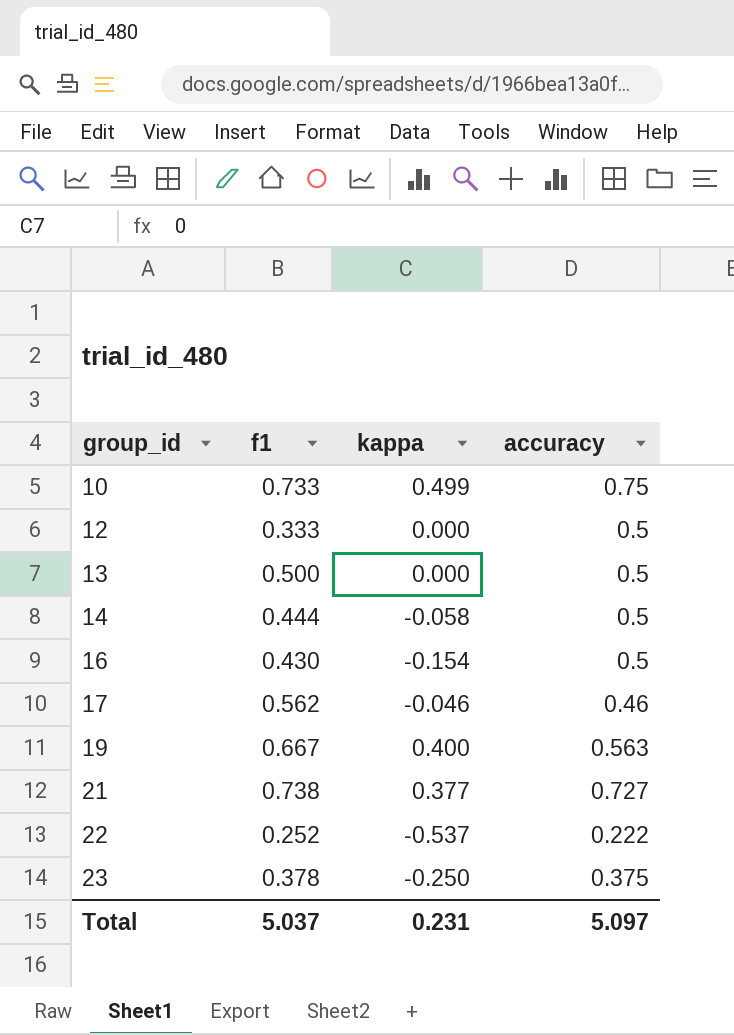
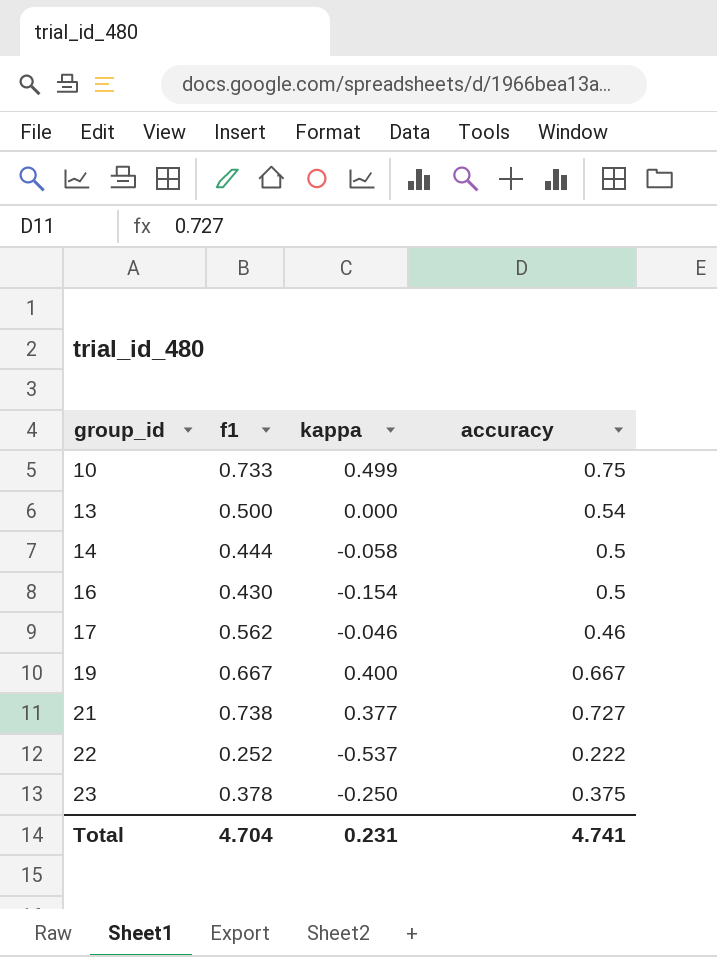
row 12: 0.333 | 0.000 | 0.5 -> none
13 | accuracy: 0.5 -> 0.54
19 | accuracy: 0.563 -> 0.667
Total | f1: 5.037 -> 4.704
Total | accuracy: 5.097 -> 4.741

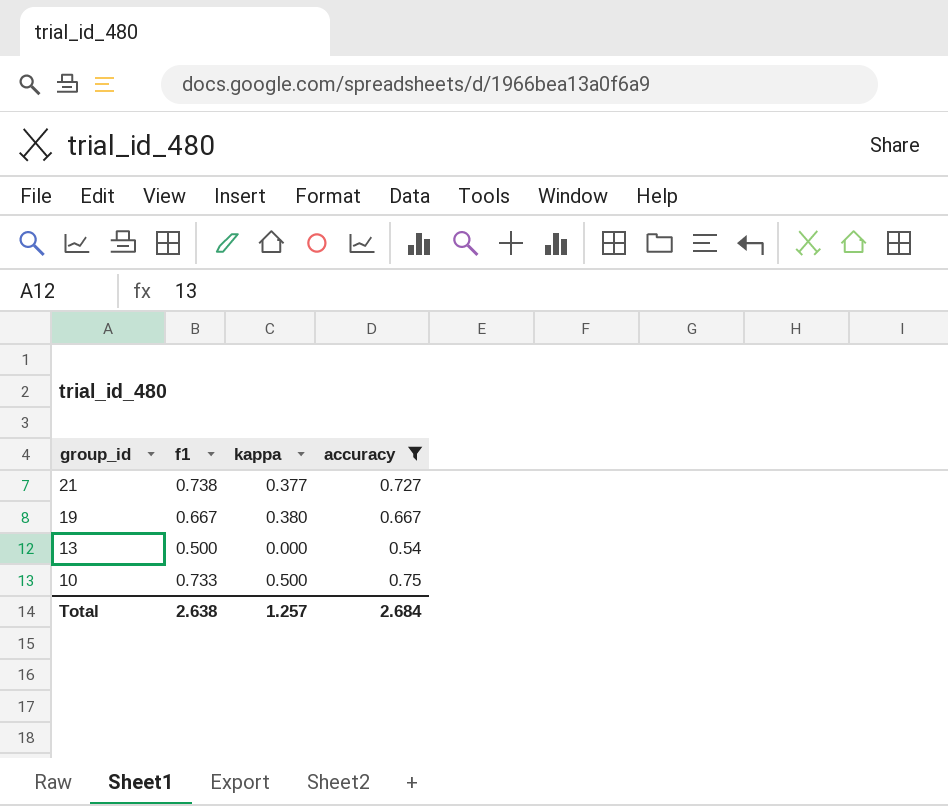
filter: none -> accuracy >= 0.54
row order: group_id ascending -> group_id descending
19 | kappa: 0.400 -> 0.380
10 | kappa: 0.499 -> 0.500
Total | f1: 4.704 -> 2.638
Total | kappa: 0.231 -> 1.257
Total | accuracy: 4.741 -> 2.684

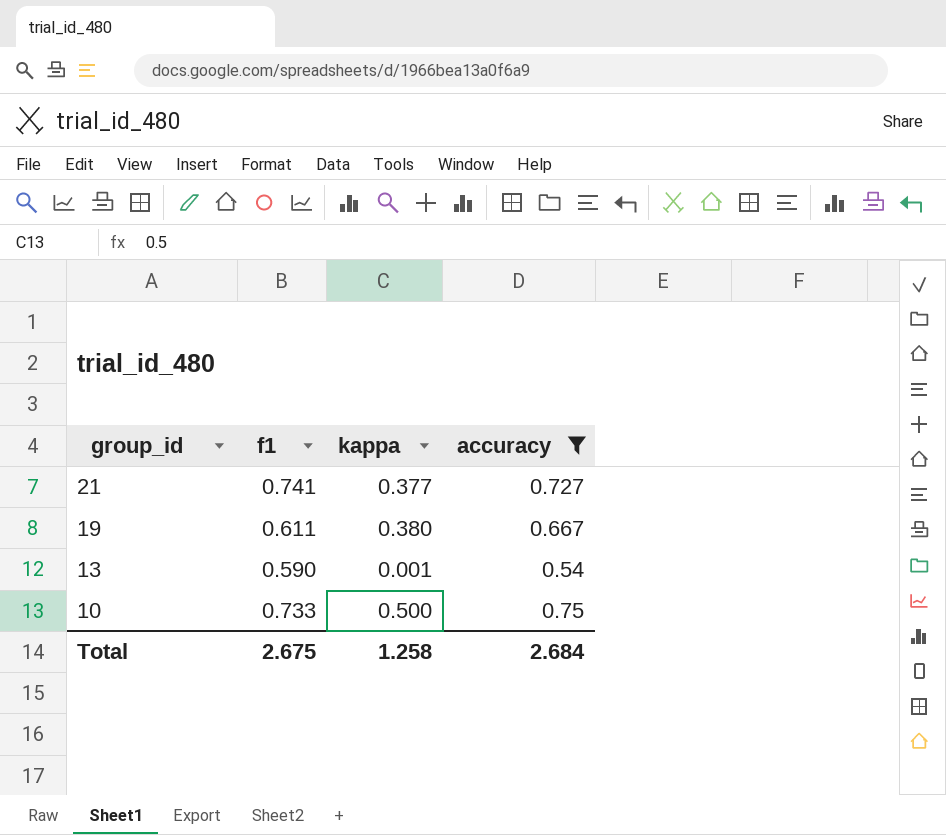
21 | f1: 0.738 -> 0.741
19 | f1: 0.667 -> 0.611
13 | f1: 0.500 -> 0.590
13 | kappa: 0.000 -> 0.001
Total | f1: 2.638 -> 2.675
Total | kappa: 1.257 -> 1.258

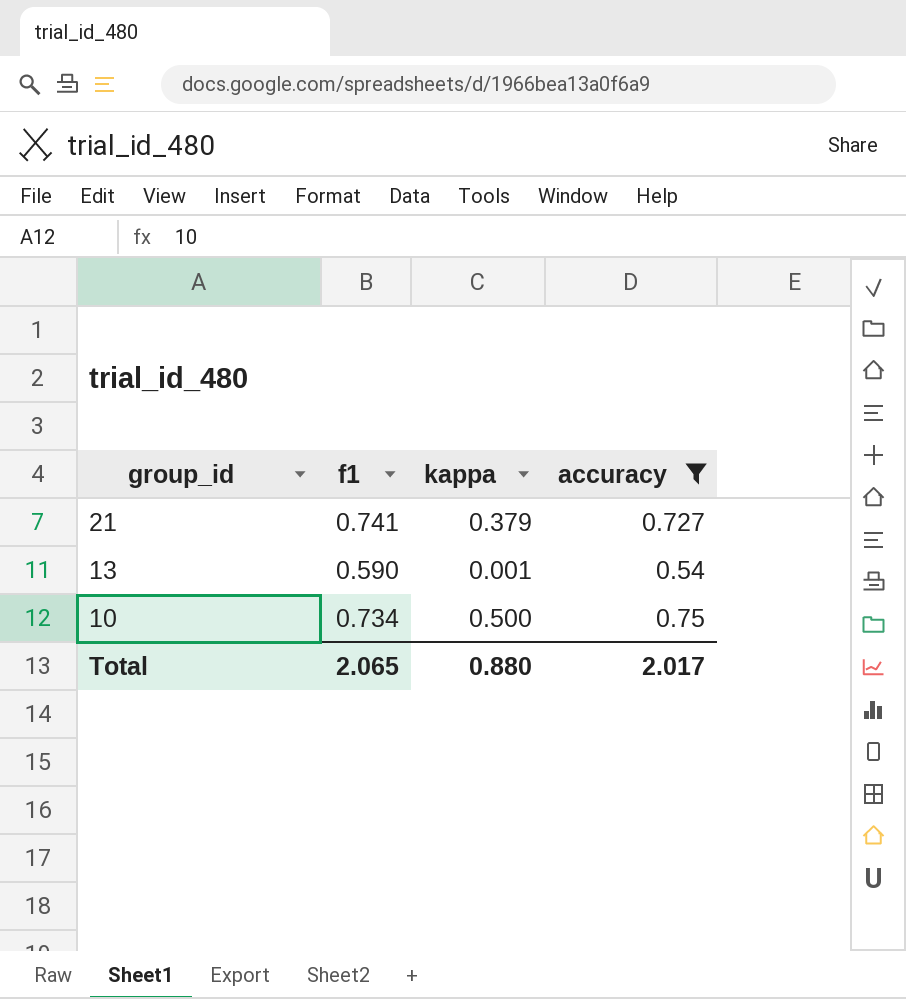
row 19: 0.611 | 0.380 | 0.667 -> none
21 | kappa: 0.377 -> 0.379
10 | f1: 0.733 -> 0.734
Total | f1: 2.675 -> 2.065
Total | kappa: 1.258 -> 0.880
Total | accuracy: 2.684 -> 2.017

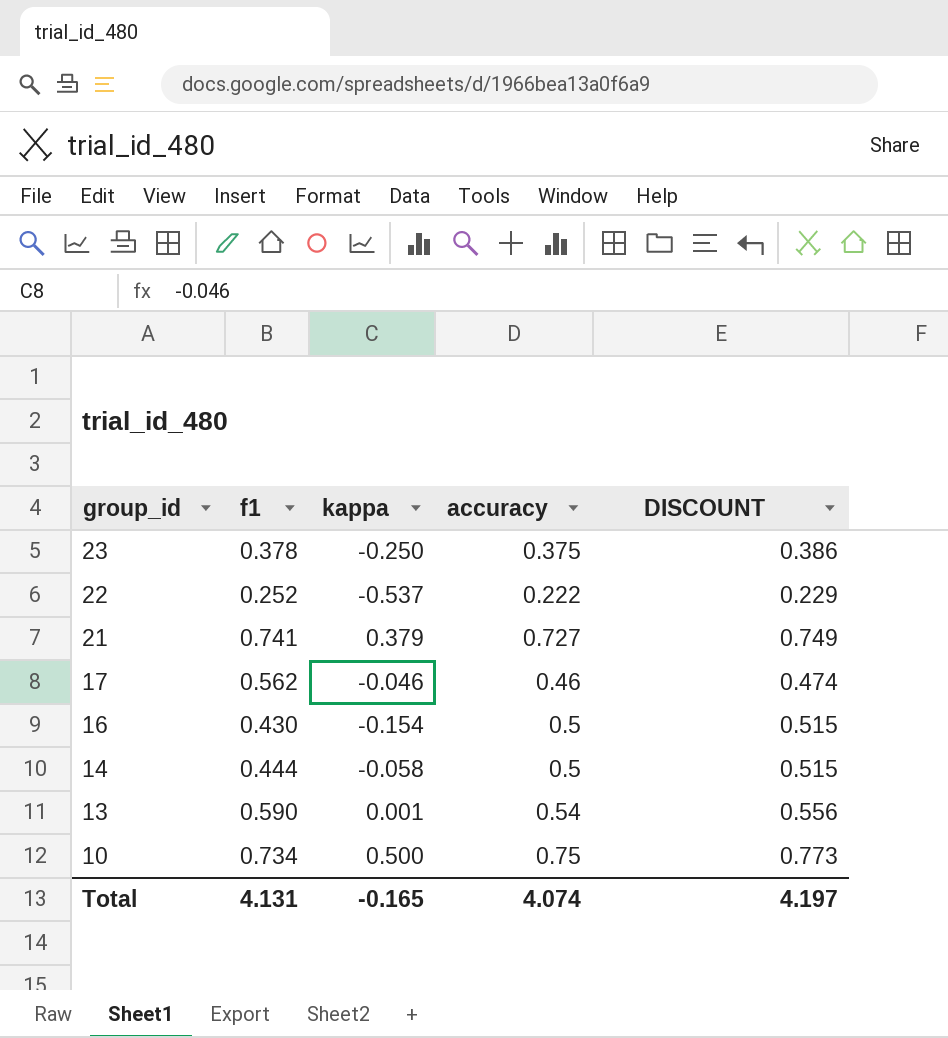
filter: accuracy >= 0.54 -> none
column DISCOUNT | formula: none -> [accuracy] * 1.03
Total | f1: 2.065 -> 4.131
Total | kappa: 0.880 -> -0.165
Total | accuracy: 2.017 -> 4.074

